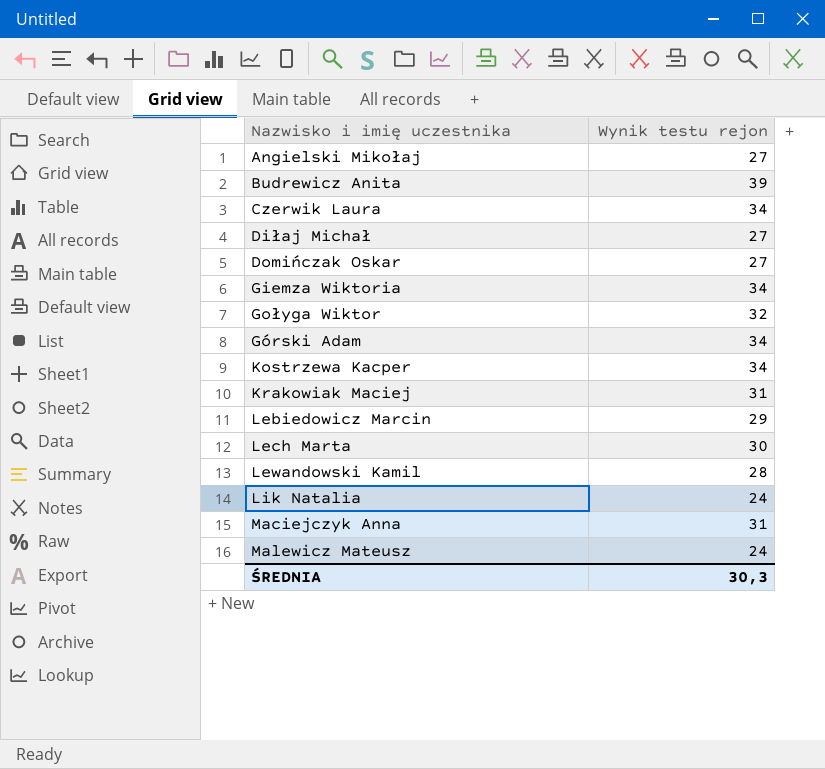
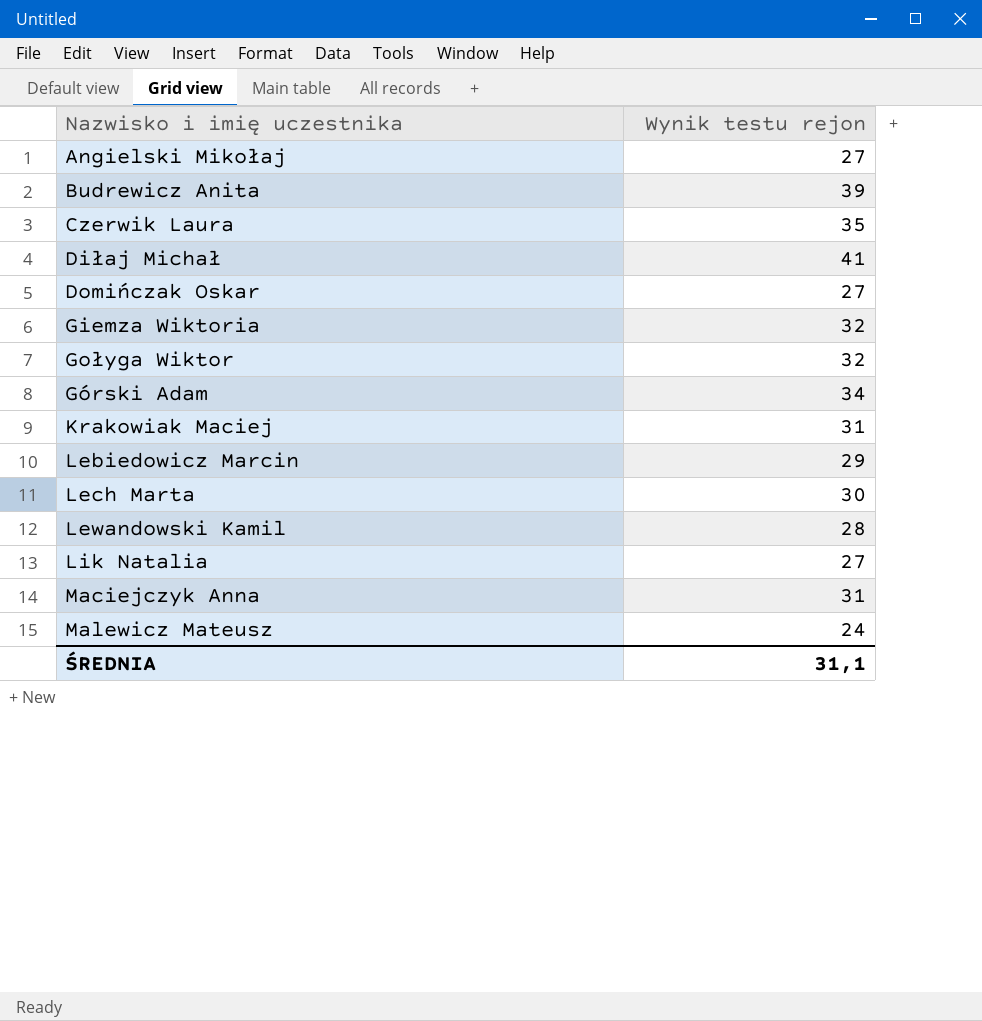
row Kostrzewa Kacper: 34 -> none
Czerwik Laura | Wynik testu rejon: 34 -> 35
Diłaj Michał | Wynik testu rejon: 27 -> 41
Giemza Wiktoria | Wynik testu rejon: 34 -> 32
Lik Natalia | Wynik testu rejon: 24 -> 27
ŚREDNIA | Wynik testu rejon: 30,3 -> 31,1

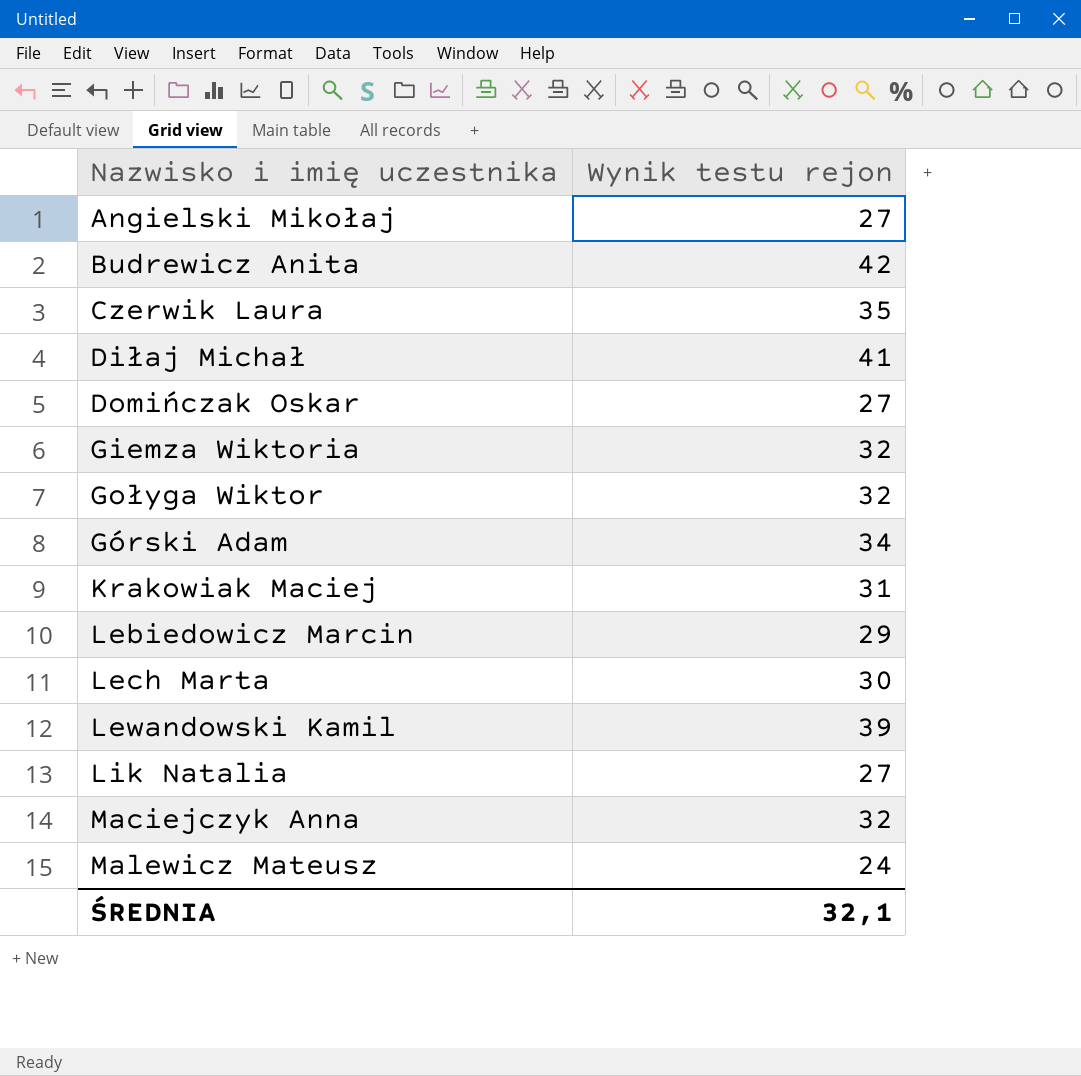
Budrewicz Anita | Wynik testu rejon: 39 -> 42
Lewandowski Kamil | Wynik testu rejon: 28 -> 39
Maciejczyk Anna | Wynik testu rejon: 31 -> 32
ŚREDNIA | Wynik testu rejon: 31,1 -> 32,1

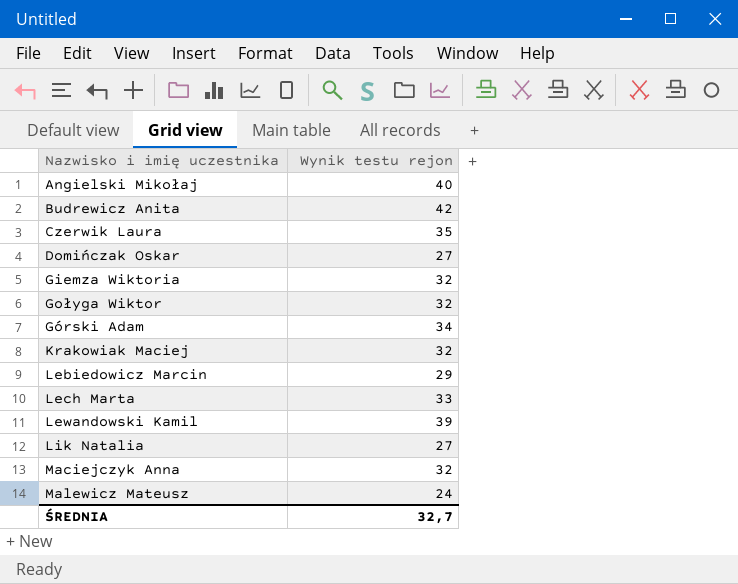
row Diłaj Michał: 41 -> none
Angielski Mikołaj | Wynik testu rejon: 27 -> 40
Krakowiak Maciej | Wynik testu rejon: 31 -> 32
Lech Marta | Wynik testu rejon: 30 -> 33
ŚREDNIA | Wynik testu rejon: 32,1 -> 32,7

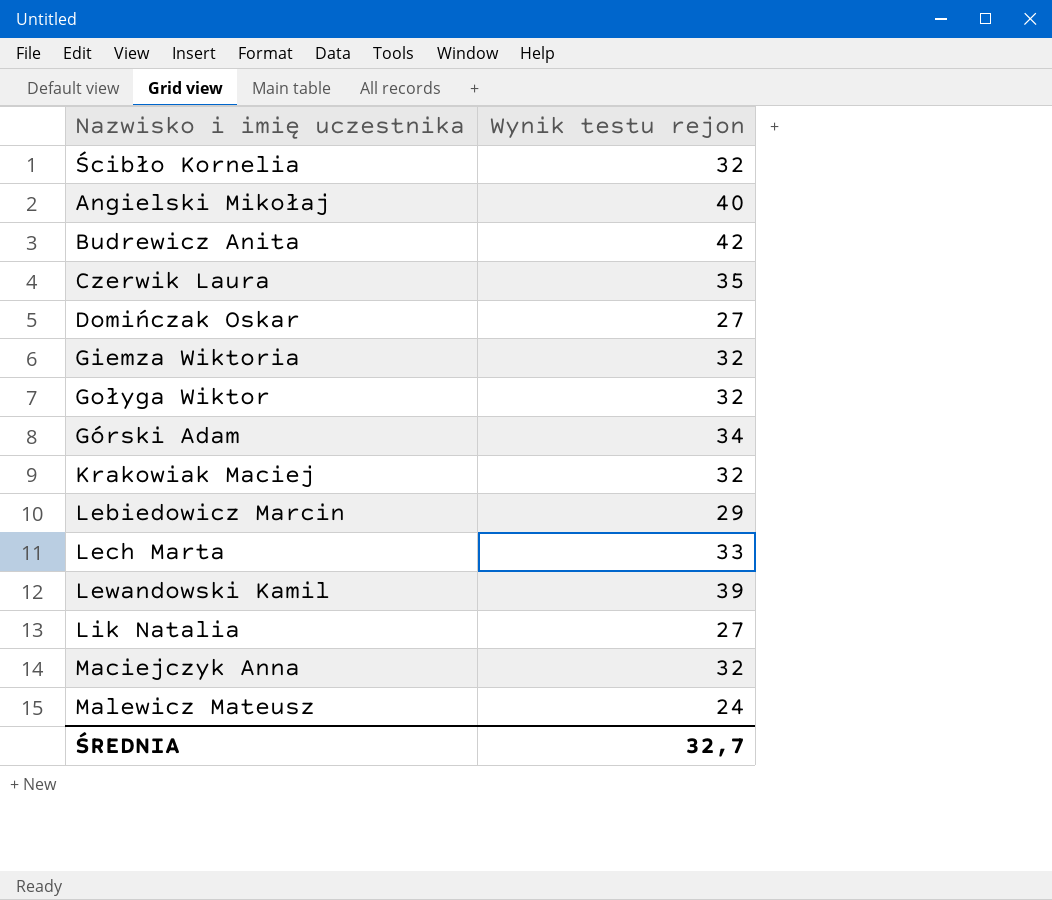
row Ścibło Kornelia: none -> 32

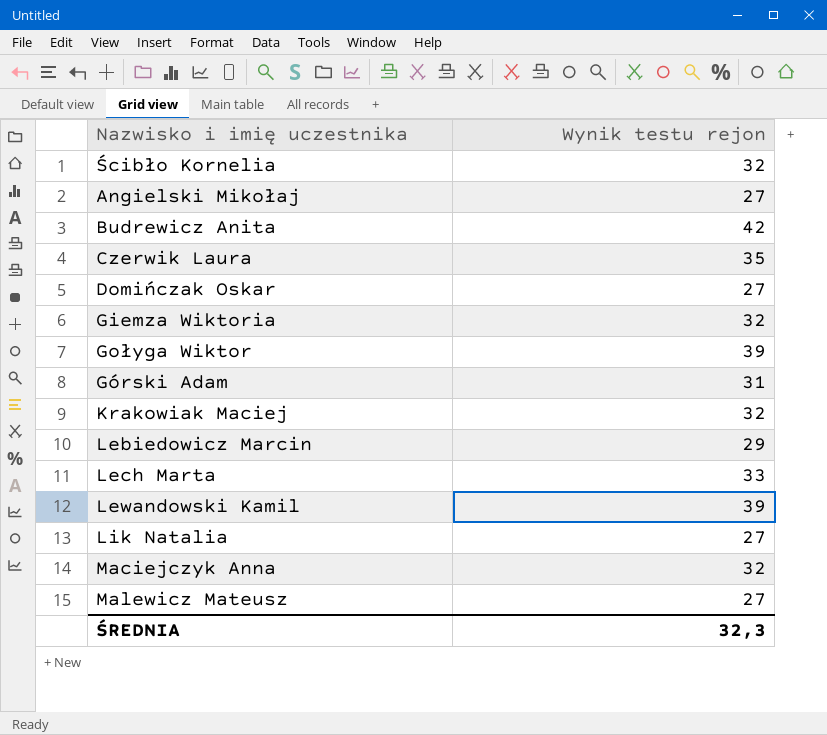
Angielski Mikołaj | Wynik testu rejon: 40 -> 27
Gołyga Wiktor | Wynik testu rejon: 32 -> 39
Górski Adam | Wynik testu rejon: 34 -> 31
Malewicz Mateusz | Wynik testu rejon: 24 -> 27
ŚREDNIA | Wynik testu rejon: 32,7 -> 32,3

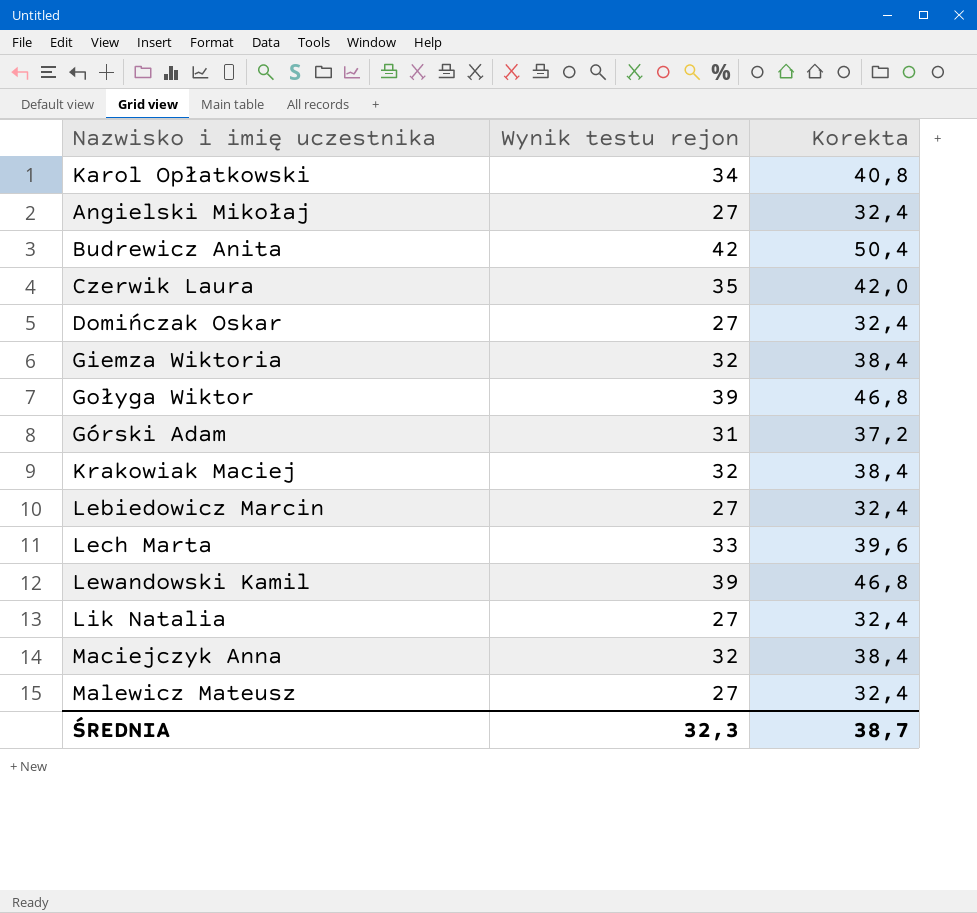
column Korekta | formula: none -> [Wynik testu rejon] * 1,2
row Ścibło Kornelia: 32 -> none
row Karol Opłatkowski: none -> 34 | 40,8
Lebiedowicz Marcin | Wynik testu rejon: 29 -> 27

